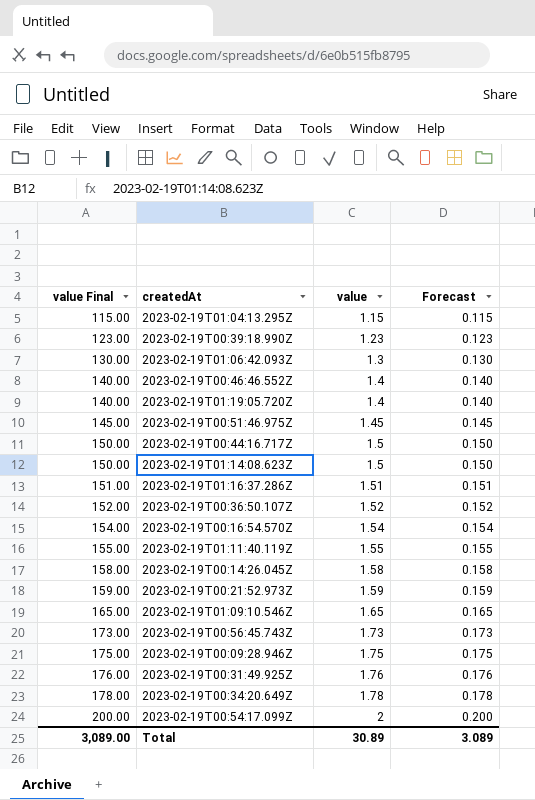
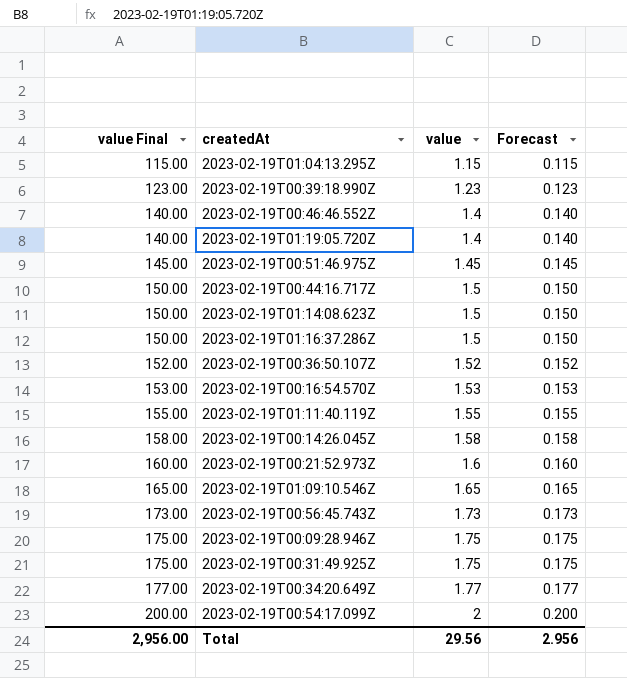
row 2023-02-19T01:06:42.093Z: 130.00 | 1.3 | 0.130 -> none
2023-02-19T01:16:37.286Z | value Final: 151.00 -> 150.00
2023-02-19T01:16:37.286Z | value: 1.51 -> 1.5
2023-02-19T01:16:37.286Z | Forecast: 0.151 -> 0.150
2023-02-19T00:16:54.570Z | value Final: 154.00 -> 153.00
2023-02-19T00:16:54.570Z | value: 1.54 -> 1.53
2023-02-19T00:16:54.570Z | Forecast: 0.154 -> 0.153
2023-02-19T00:21:52.973Z | value Final: 159.00 -> 160.00
2023-02-19T00:21:52.973Z | value: 1.59 -> 1.6
2023-02-19T00:21:52.973Z | Forecast: 0.159 -> 0.160
2023-02-19T00:31:49.925Z | value Final: 176.00 -> 175.00
2023-02-19T00:31:49.925Z | value: 1.76 -> 1.75
2023-02-19T00:31:49.925Z | Forecast: 0.176 -> 0.175
2023-02-19T00:34:20.649Z | value Final: 178.00 -> 177.00
2023-02-19T00:34:20.649Z | value: 1.78 -> 1.77
2023-02-19T00:34:20.649Z | Forecast: 0.178 -> 0.177
Total | value Final: 3,089.00 -> 2,956.00
Total | value: 30.89 -> 29.56
Total | Forecast: 3.089 -> 2.956

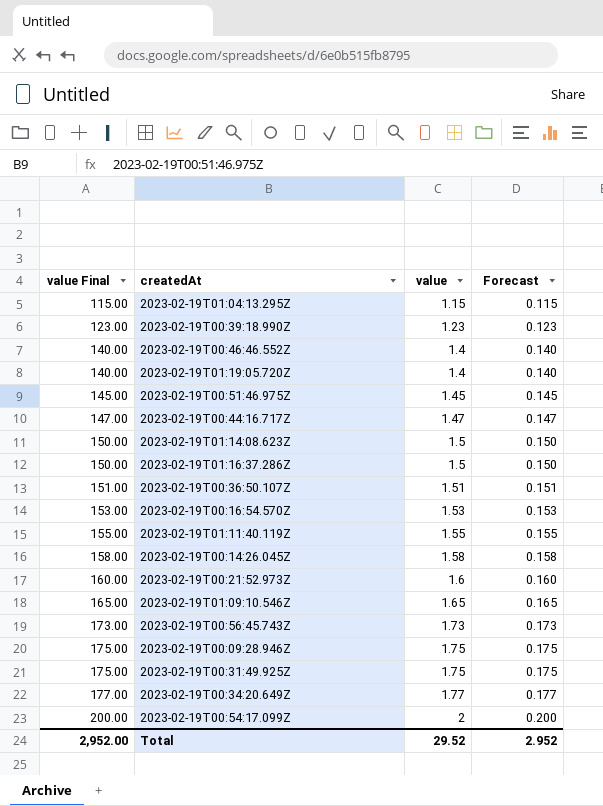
2023-02-19T00:44:16.717Z | value Final: 150.00 -> 147.00
2023-02-19T00:44:16.717Z | value: 1.5 -> 1.47
2023-02-19T00:44:16.717Z | Forecast: 0.150 -> 0.147
2023-02-19T00:36:50.107Z | value Final: 152.00 -> 151.00
2023-02-19T00:36:50.107Z | value: 1.52 -> 1.51
2023-02-19T00:36:50.107Z | Forecast: 0.152 -> 0.151
Total | value Final: 2,956.00 -> 2,952.00
Total | value: 29.56 -> 29.52
Total | Forecast: 2.956 -> 2.952

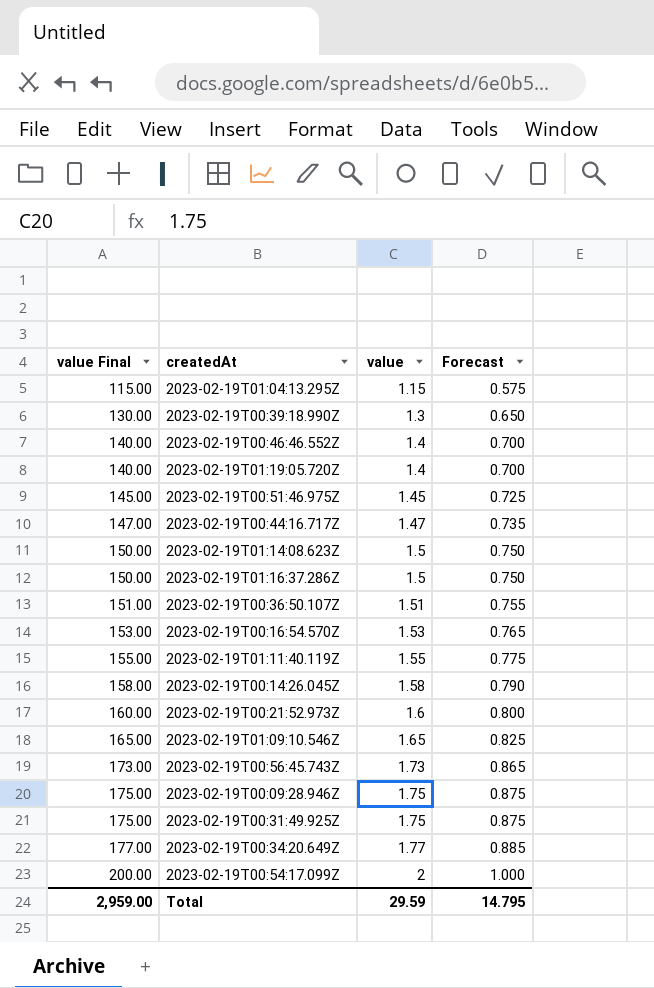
column Forecast | formula: [value] * 0.1 -> [value] * 0.5
2023-02-19T00:39:18.990Z | value Final: 123.00 -> 130.00
2023-02-19T00:39:18.990Z | value: 1.23 -> 1.3
Total | value Final: 2,952.00 -> 2,959.00
Total | value: 29.52 -> 29.59
Total | Forecast: 2.952 -> 14.795

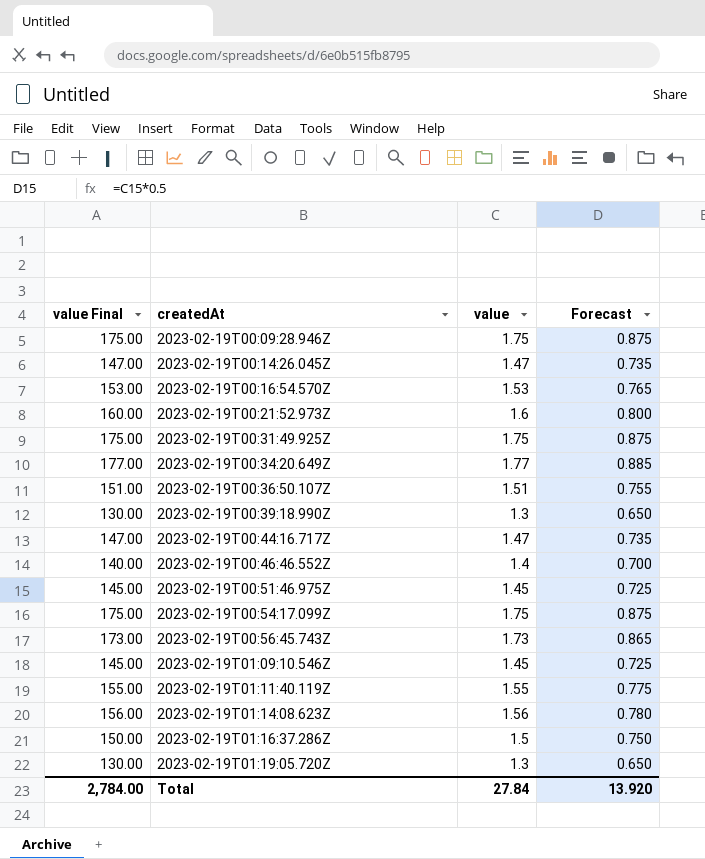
row order: value Final ascending -> createdAt ascending
row 2023-02-19T01:04:13.295Z: 115.00 | 1.15 | 0.575 -> none
2023-02-19T00:14:26.045Z | value Final: 158.00 -> 147.00
2023-02-19T00:14:26.045Z | value: 1.58 -> 1.47
2023-02-19T00:14:26.045Z | Forecast: 0.790 -> 0.735
2023-02-19T00:54:17.099Z | value Final: 200.00 -> 175.00
2023-02-19T00:54:17.099Z | value: 2 -> 1.75
2023-02-19T00:54:17.099Z | Forecast: 1.000 -> 0.875
2023-02-19T01:09:10.546Z | value Final: 165.00 -> 145.00
2023-02-19T01:09:10.546Z | value: 1.65 -> 1.45
2023-02-19T01:09:10.546Z | Forecast: 0.825 -> 0.725
2023-02-19T01:14:08.623Z | value Final: 150.00 -> 156.00
2023-02-19T01:14:08.623Z | value: 1.5 -> 1.56
2023-02-19T01:14:08.623Z | Forecast: 0.750 -> 0.780
2023-02-19T01:19:05.720Z | value Final: 140.00 -> 130.00
2023-02-19T01:19:05.720Z | value: 1.4 -> 1.3
2023-02-19T01:19:05.720Z | Forecast: 0.700 -> 0.650
Total | value Final: 2,959.00 -> 2,784.00
Total | value: 29.59 -> 27.84
Total | Forecast: 14.795 -> 13.920

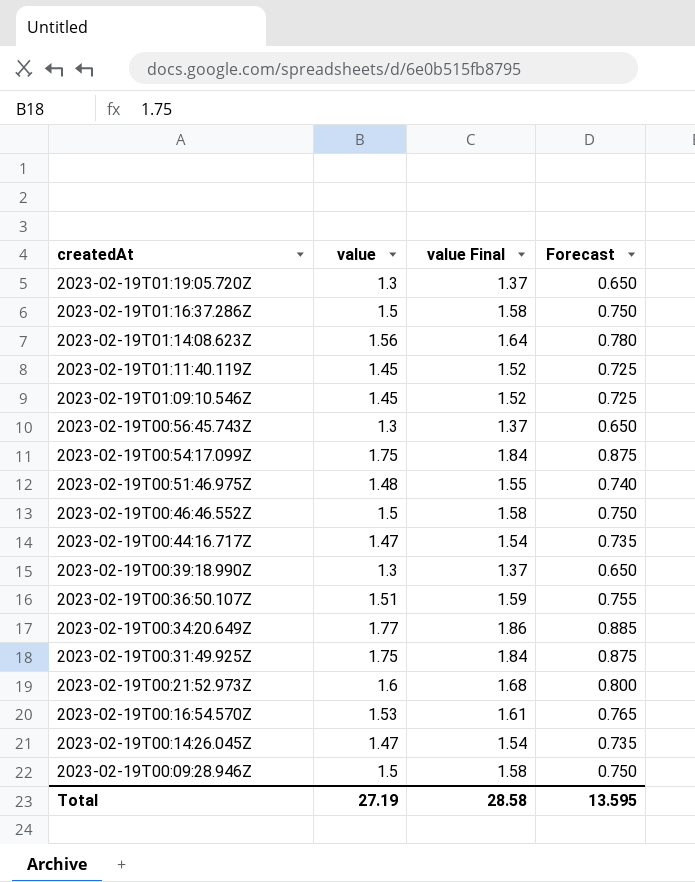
row order: createdAt ascending -> createdAt descending
column value Final | formula: [value] * 100 -> [value] * 1.05
column value Final | position: 1 -> 3
2023-02-19T01:11:40.119Z | value: 1.55 -> 1.45
2023-02-19T01:11:40.119Z | Forecast: 0.775 -> 0.725
2023-02-19T00:56:45.743Z | value: 1.73 -> 1.3
2023-02-19T00:56:45.743Z | Forecast: 0.865 -> 0.650
2023-02-19T00:51:46.975Z | value: 1.45 -> 1.48
2023-02-19T00:51:46.975Z | Forecast: 0.725 -> 0.740
2023-02-19T00:46:46.552Z | value: 1.4 -> 1.5
2023-02-19T00:46:46.552Z | Forecast: 0.700 -> 0.750
2023-02-19T00:09:28.946Z | value: 1.75 -> 1.5
2023-02-19T00:09:28.946Z | Forecast: 0.875 -> 0.750
Total | value: 27.84 -> 27.19
Total | value Final: 2,784.00 -> 28.58
Total | Forecast: 13.920 -> 13.595

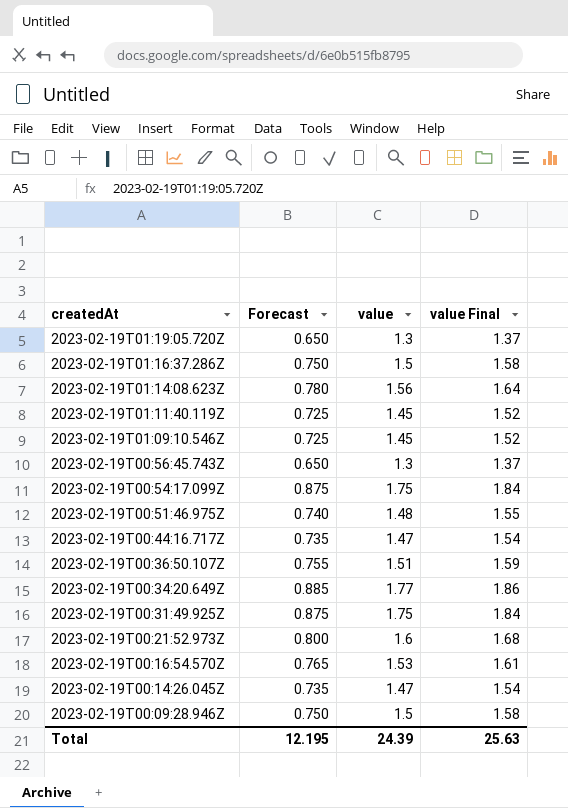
column Forecast | position: 4 -> 2
row 2023-02-19T00:46:46.552Z: 1.5 | 1.58 | 0.750 -> none
row 2023-02-19T00:39:18.990Z: 1.3 | 1.37 | 0.650 -> none
Total | Forecast: 13.595 -> 12.195
Total | value: 27.19 -> 24.39
Total | value Final: 28.58 -> 25.63

